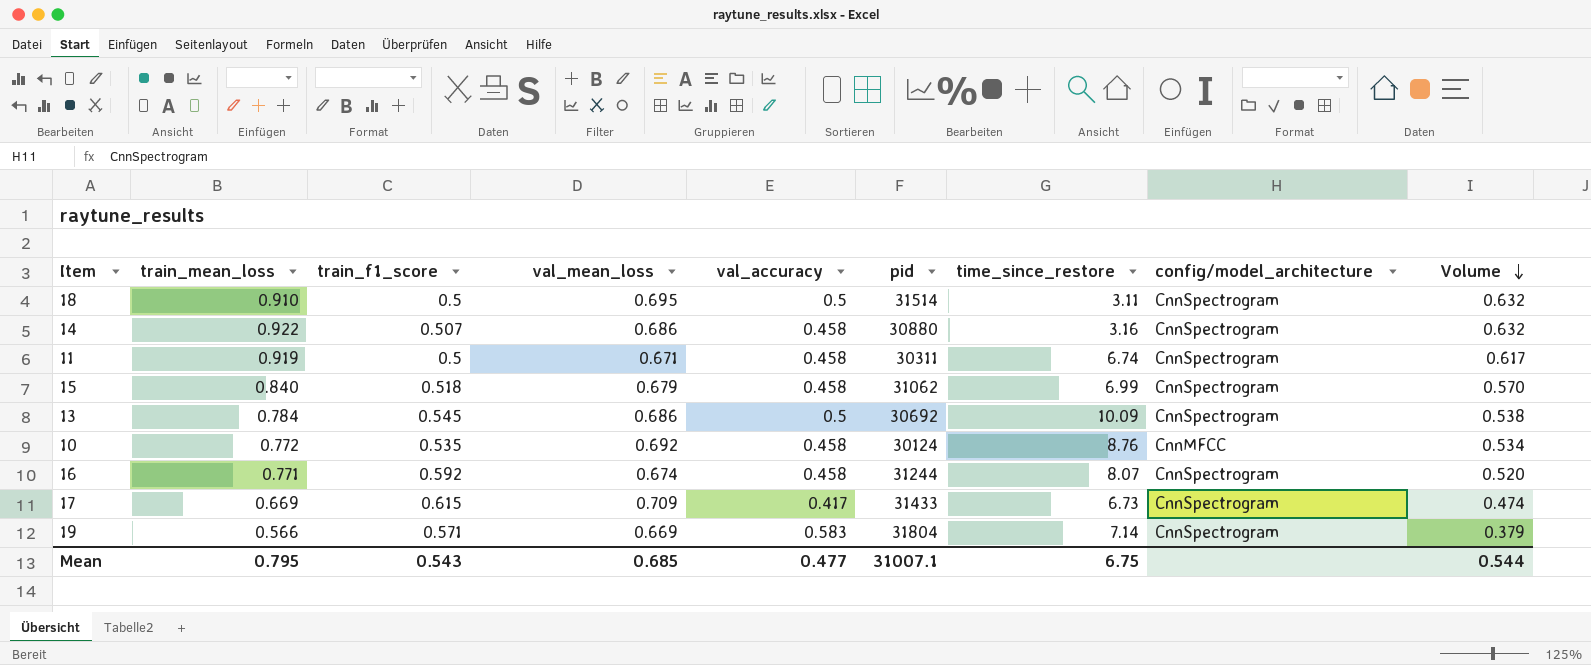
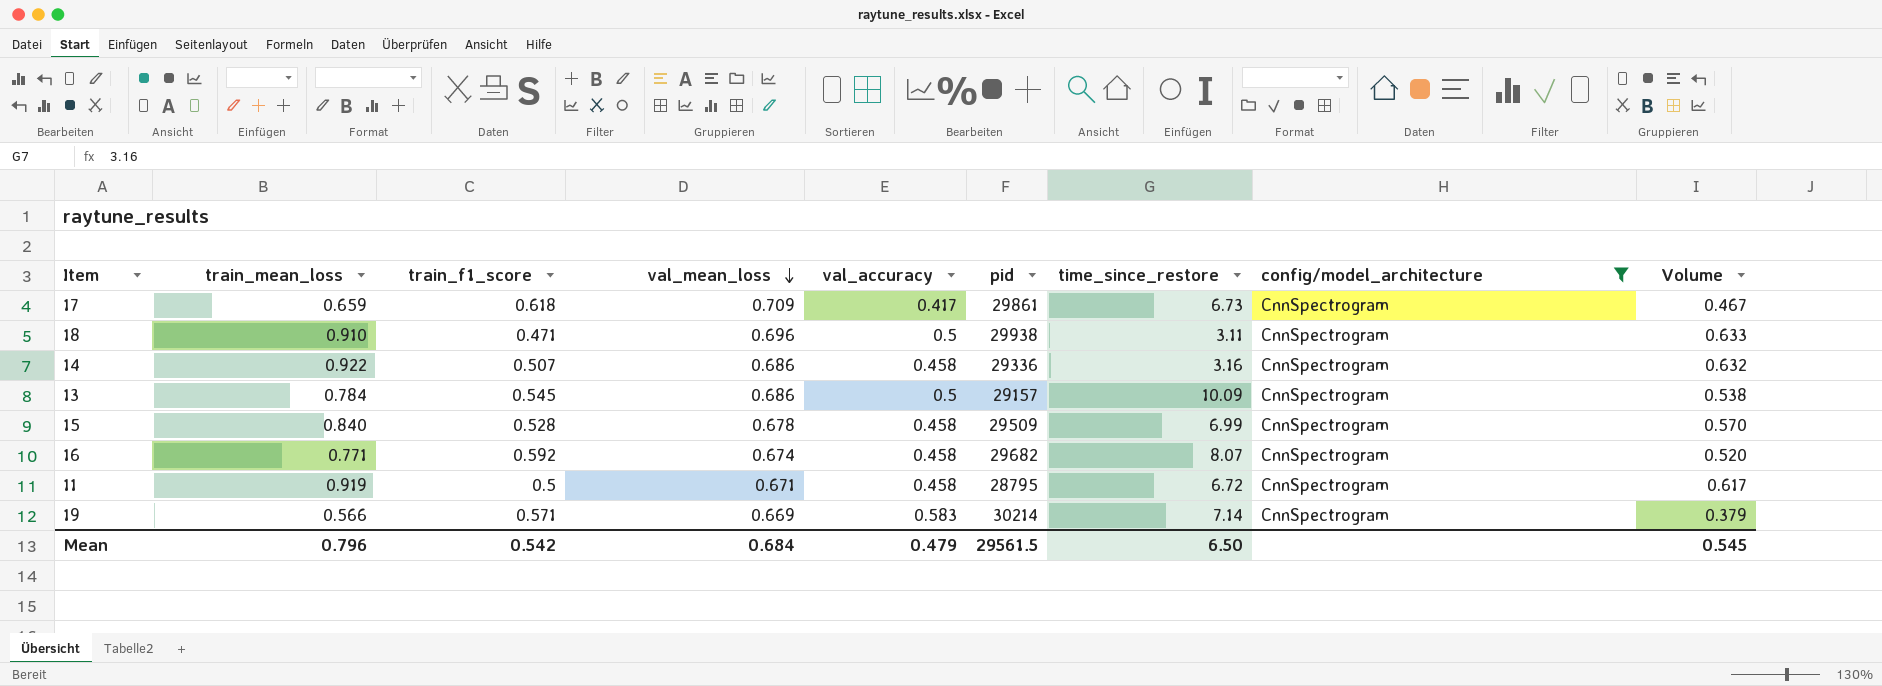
filter: none -> config/model_architecture = CnnSpectrogram
row order: Volume descending -> val_mean_loss descending
17 | train_mean_loss: 0.669 -> 0.659
17 | train_f1_score: 0.615 -> 0.618
17 | pid: 31433 -> 29861
17 | Volume: 0.474 -> 0.467
18 | train_f1_score: 0.5 -> 0.471
18 | val_mean_loss: 0.695 -> 0.696
18 | pid: 31514 -> 29938
18 | Volume: 0.632 -> 0.633
14 | pid: 30880 -> 29336
13 | pid: 30692 -> 29157
15 | train_f1_score: 0.518 -> 0.528
15 | val_mean_loss: 0.679 -> 0.678
15 | pid: 31062 -> 29509
16 | pid: 31244 -> 29682
11 | pid: 30311 -> 28795
11 | time_since_restore: 6.74 -> 6.72
19 | pid: 31804 -> 30214
Mean | train_mean_loss: 0.795 -> 0.796
Mean | train_f1_score: 0.543 -> 0.542
Mean | val_mean_loss: 0.685 -> 0.684
Mean | val_accuracy: 0.477 -> 0.479
Mean | pid: 31007.1 -> 29561.5
Mean | time_since_restore: 6.75 -> 6.50
Mean | Volume: 0.544 -> 0.545

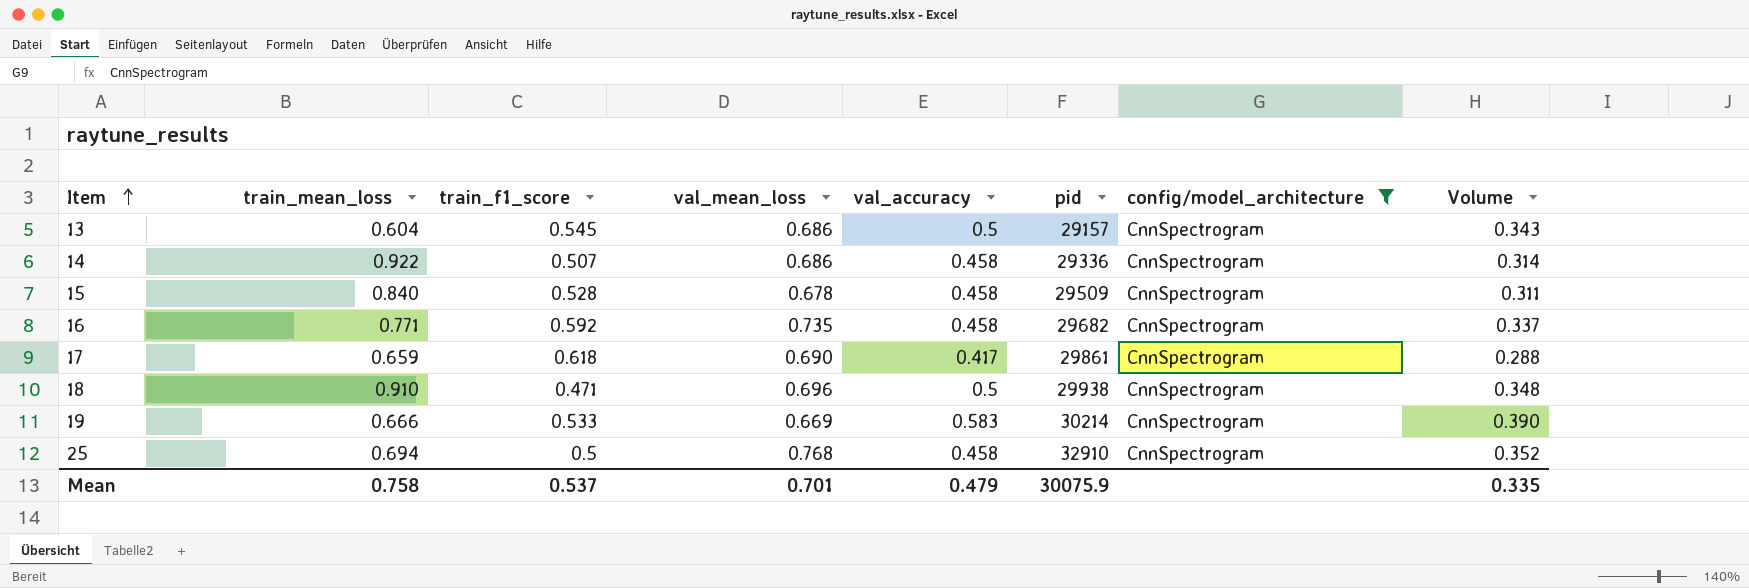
row order: val_mean_loss descending -> Item ascending
column time_since_restore | position: 7 -> none
column Volume | formula: [train_mean_loss] * [val_mean_loss] -> [val_mean_loss] * [val_accuracy]
row 11: 0.919 | 0.5 | 0.671 | 0.458 | 28795 | 6.72 | CnnSpectrogram | 0.617 -> none
13 | train_mean_loss: 0.784 -> 0.604
16 | val_mean_loss: 0.674 -> 0.735
17 | val_mean_loss: 0.709 -> 0.690
19 | train_mean_loss: 0.566 -> 0.666
19 | train_f1_score: 0.571 -> 0.533
row 25: none -> 0.694 | 0.5 | 0.768 | 0.458 | 32910 | CnnSpectrogram | 0.352
Mean | train_mean_loss: 0.796 -> 0.758
Mean | train_f1_score: 0.542 -> 0.537
Mean | val_mean_loss: 0.684 -> 0.701
Mean | pid: 29561.5 -> 30075.9
Mean | Volume: 0.545 -> 0.335

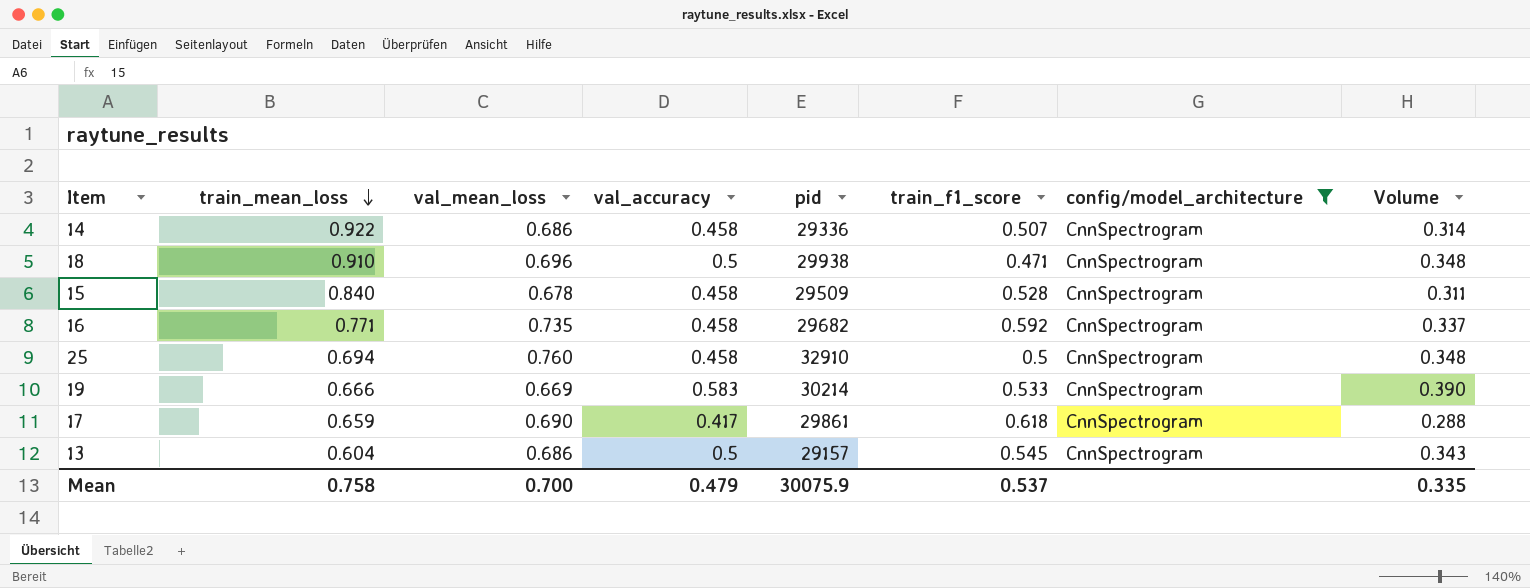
row order: Item ascending -> train_mean_loss descending
column train_f1_score | position: 3 -> 6
25 | val_mean_loss: 0.768 -> 0.760
25 | Volume: 0.352 -> 0.348
Mean | val_mean_loss: 0.701 -> 0.700

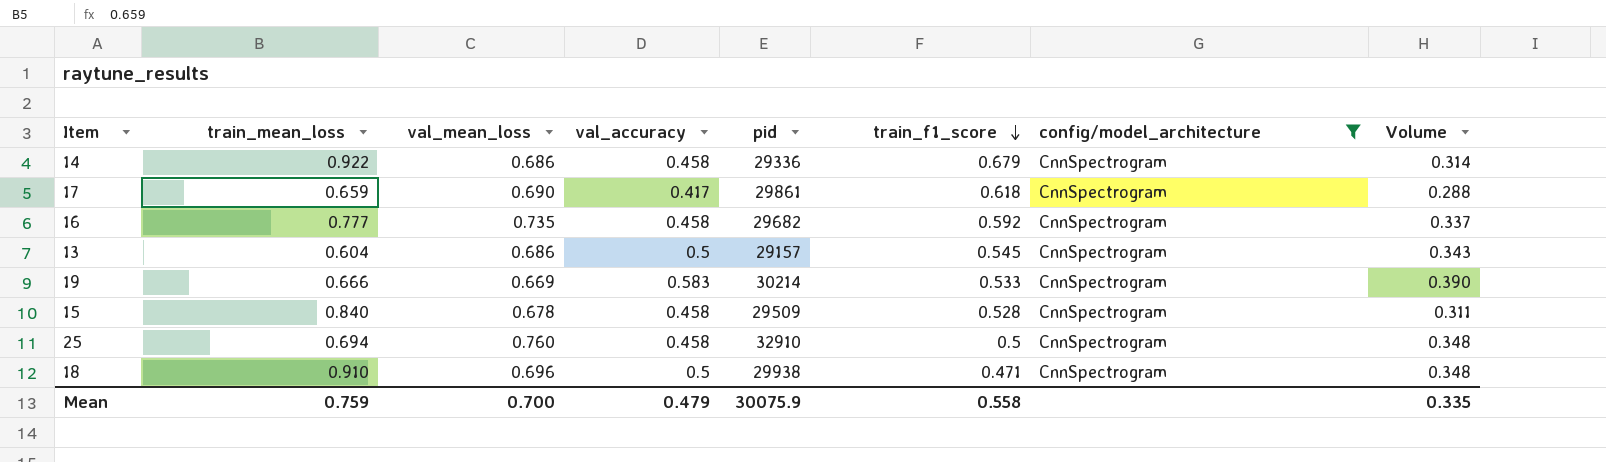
row order: train_mean_loss descending -> train_f1_score descending
14 | train_f1_score: 0.507 -> 0.679
16 | train_mean_loss: 0.771 -> 0.777
Mean | train_mean_loss: 0.758 -> 0.759
Mean | train_f1_score: 0.537 -> 0.558

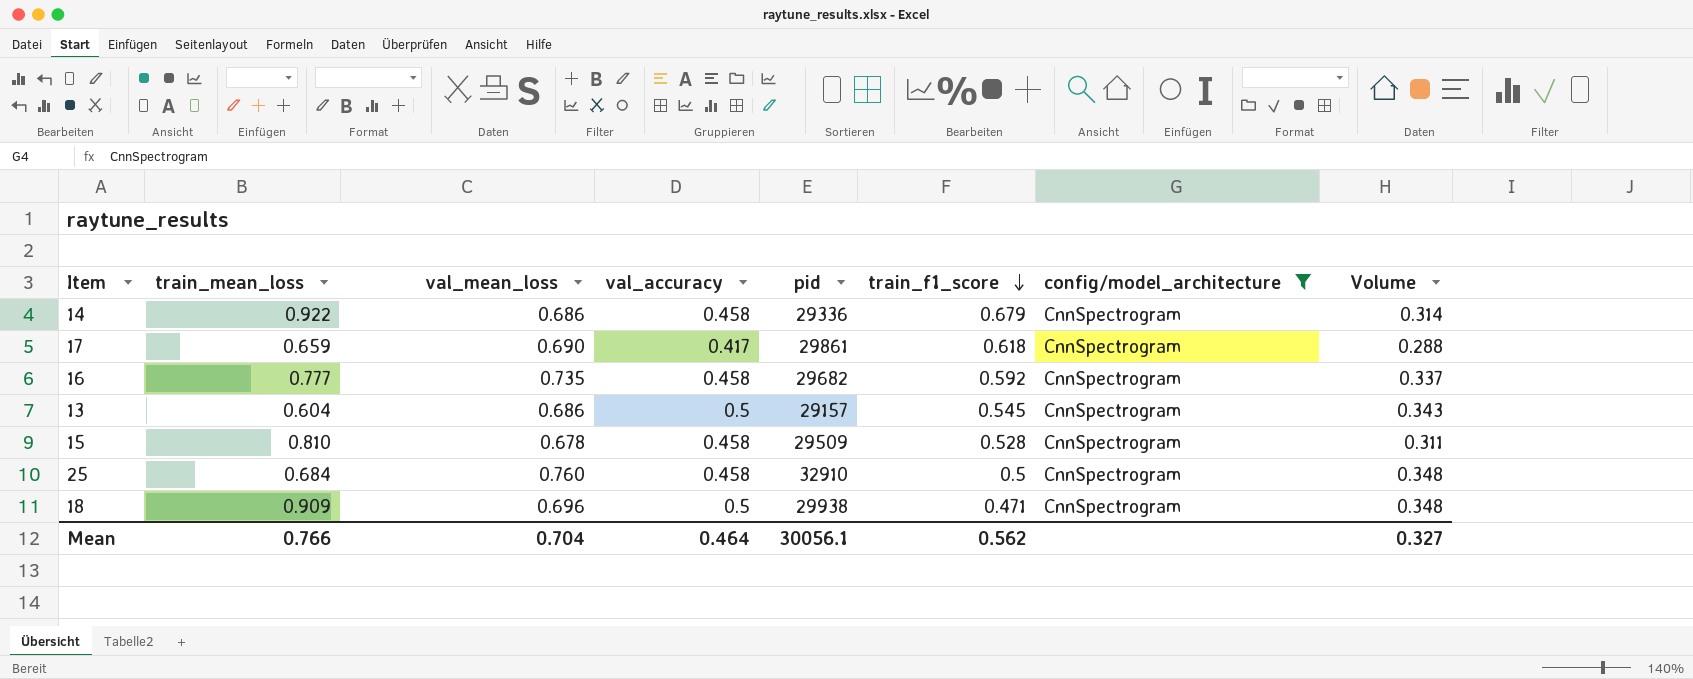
row 19: 0.666 | 0.669 | 0.583 | 30214 | 0.533 | CnnSpectrogram | 0.390 -> none
15 | train_mean_loss: 0.840 -> 0.810
25 | train_mean_loss: 0.694 -> 0.684
18 | train_mean_loss: 0.910 -> 0.909
Mean | train_mean_loss: 0.759 -> 0.766
Mean | val_mean_loss: 0.700 -> 0.704
Mean | val_accuracy: 0.479 -> 0.464
Mean | pid: 30075.9 -> 30056.1
Mean | train_f1_score: 0.558 -> 0.562
Mean | Volume: 0.335 -> 0.327

